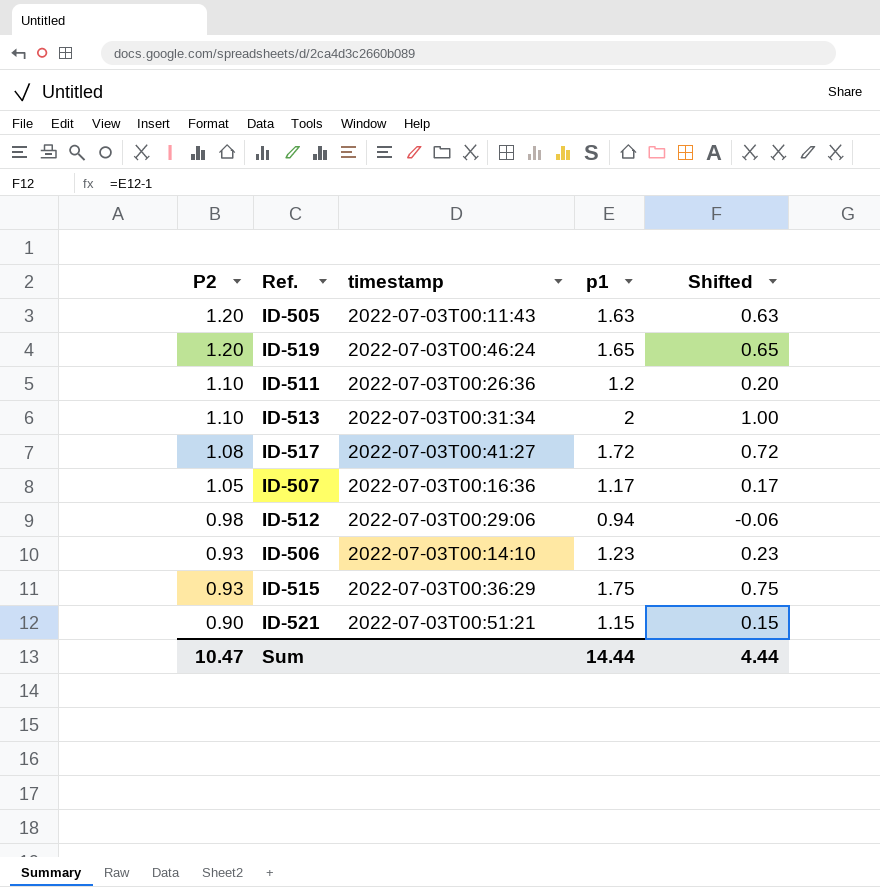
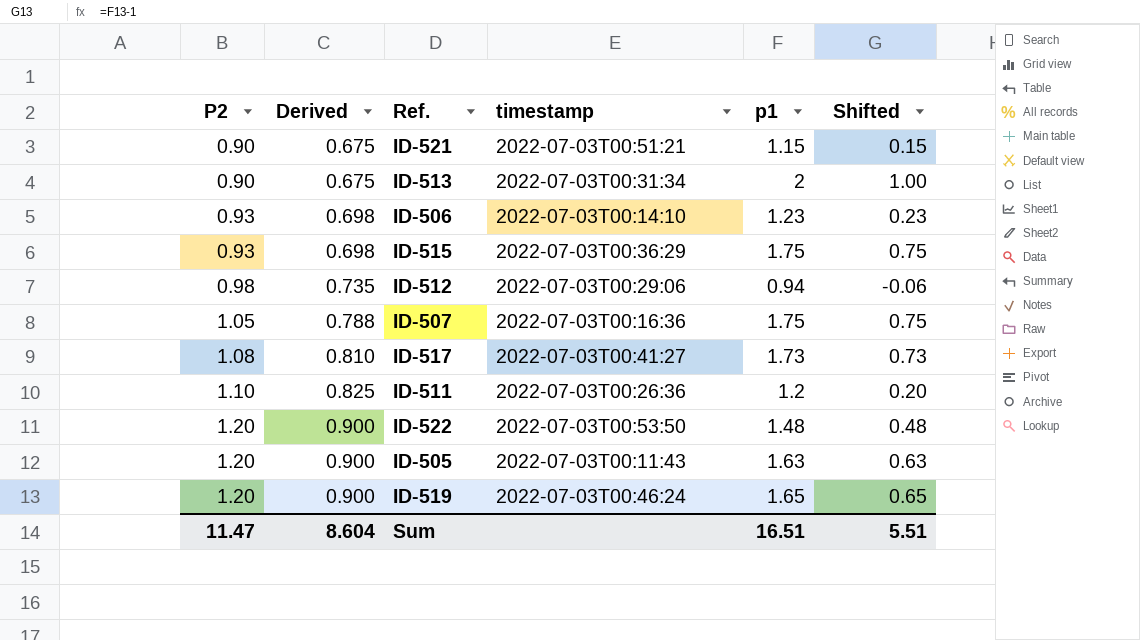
row order: P2 descending -> P2 ascending
column Derived | formula: none -> [P2] * 0.75
ID-513 | P2: 1.10 -> 0.90
ID-507 | p1: 1.17 -> 1.75
ID-507 | Shifted: 0.17 -> 0.75
ID-517 | p1: 1.72 -> 1.73
ID-517 | Shifted: 0.72 -> 0.73
row ID-522: none -> 1.20 | 0.900 | 2022-07-03T00:53:50 | 1.48 | 0.48
Sum | P2: 10.47 -> 11.47
Sum | p1: 14.44 -> 16.51
Sum | Shifted: 4.44 -> 5.51

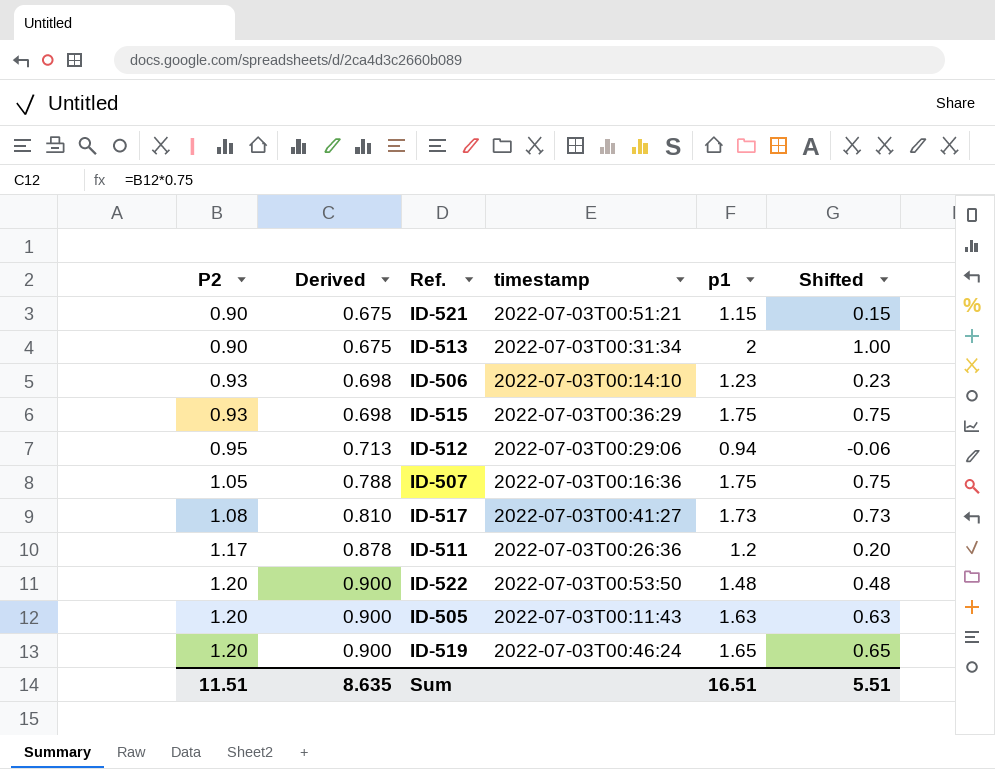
ID-512 | P2: 0.98 -> 0.95
ID-512 | Derived: 0.735 -> 0.713
ID-511 | P2: 1.10 -> 1.17
ID-511 | Derived: 0.825 -> 0.878
Sum | P2: 11.47 -> 11.51
Sum | Derived: 8.604 -> 8.635

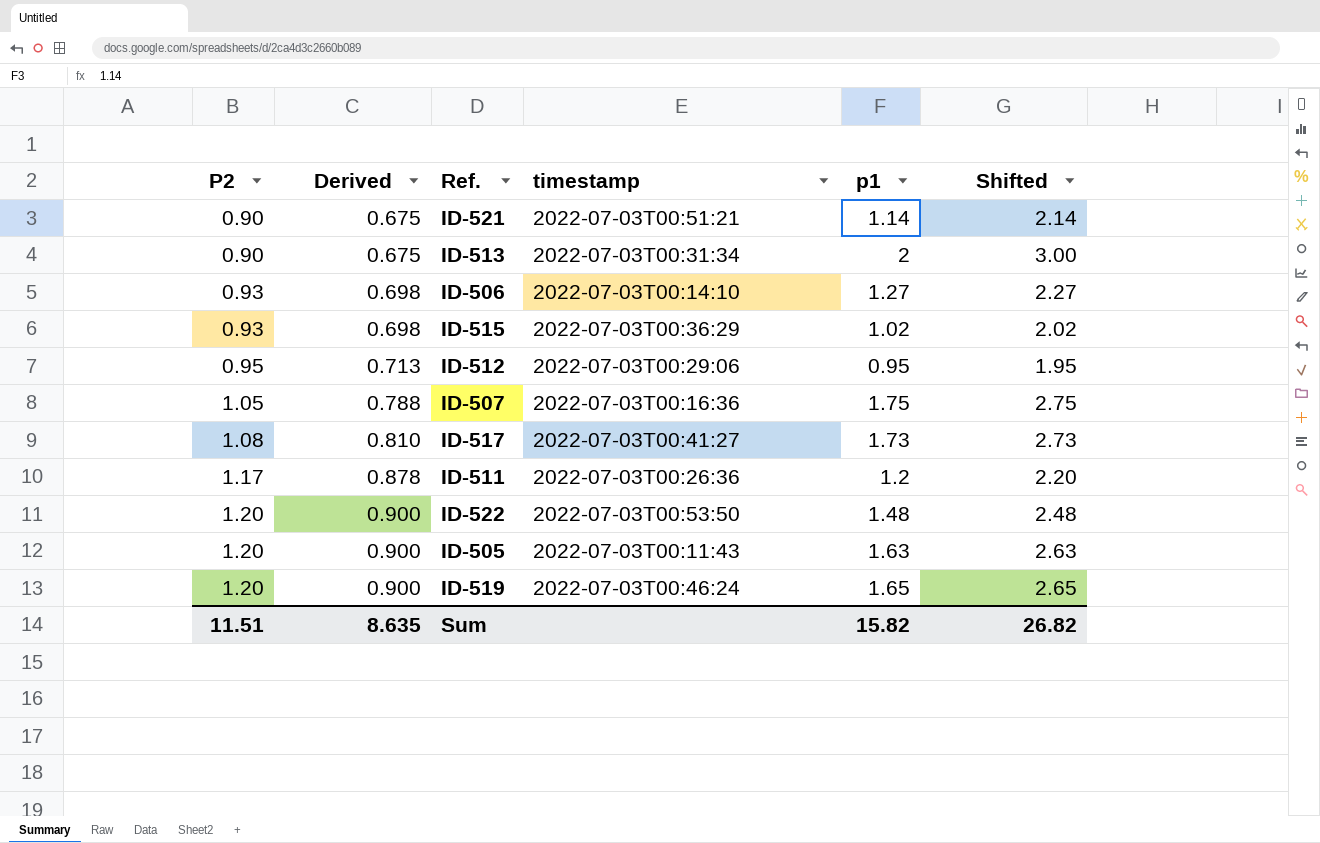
column Shifted | formula: [p1] - 1 -> [p1] + 1
ID-521 | p1: 1.15 -> 1.14
ID-506 | p1: 1.23 -> 1.27
ID-515 | p1: 1.75 -> 1.02
ID-512 | p1: 0.94 -> 0.95
Sum | p1: 16.51 -> 15.82
Sum | Shifted: 5.51 -> 26.82

